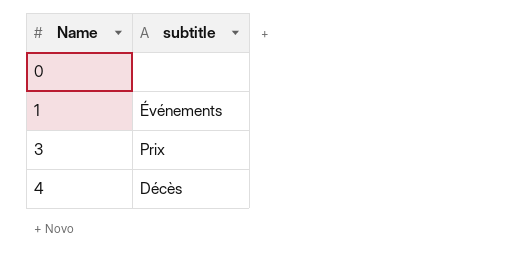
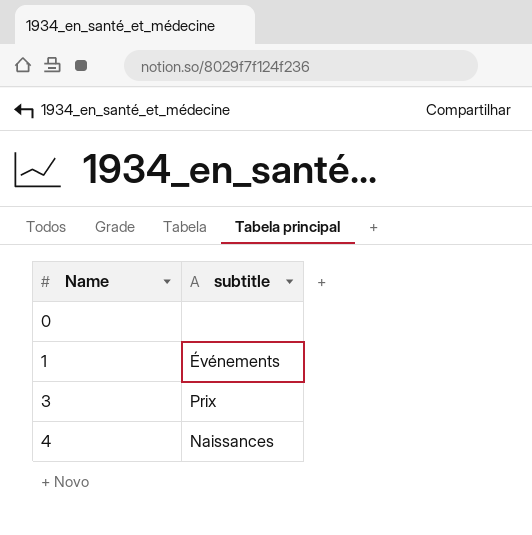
4 | subtitle: Décès -> Naissances

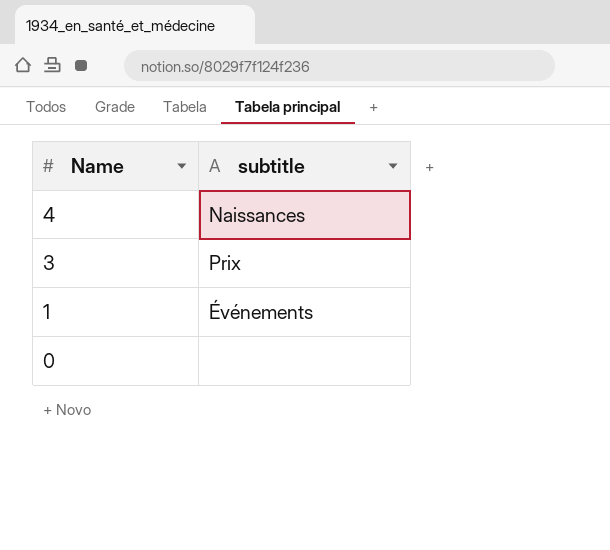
row order: Name ascending -> Name descending

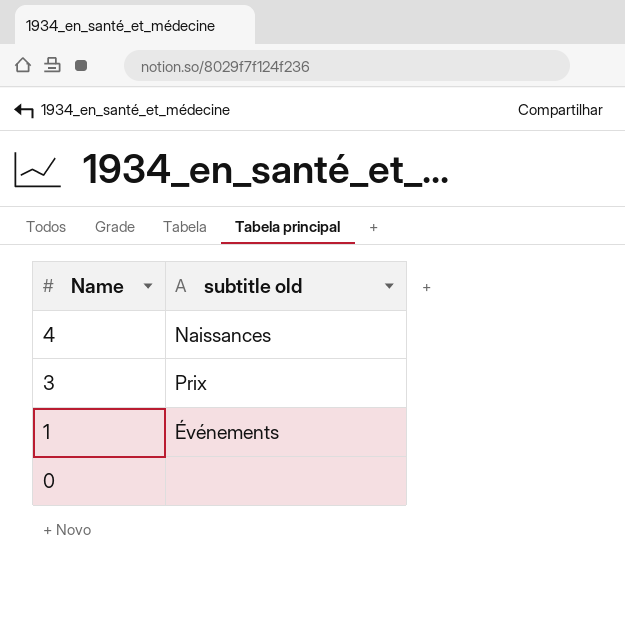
column name: subtitle -> subtitle old

